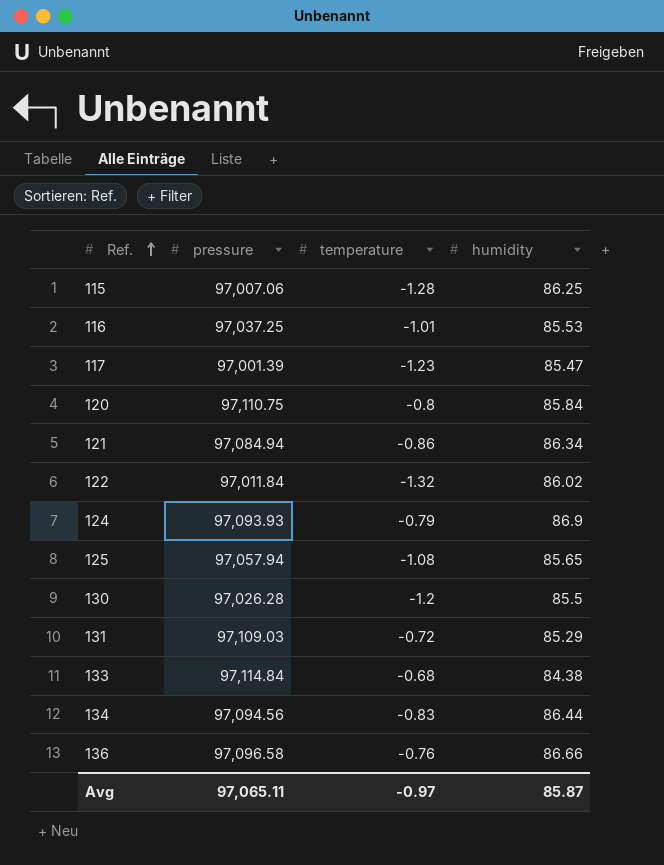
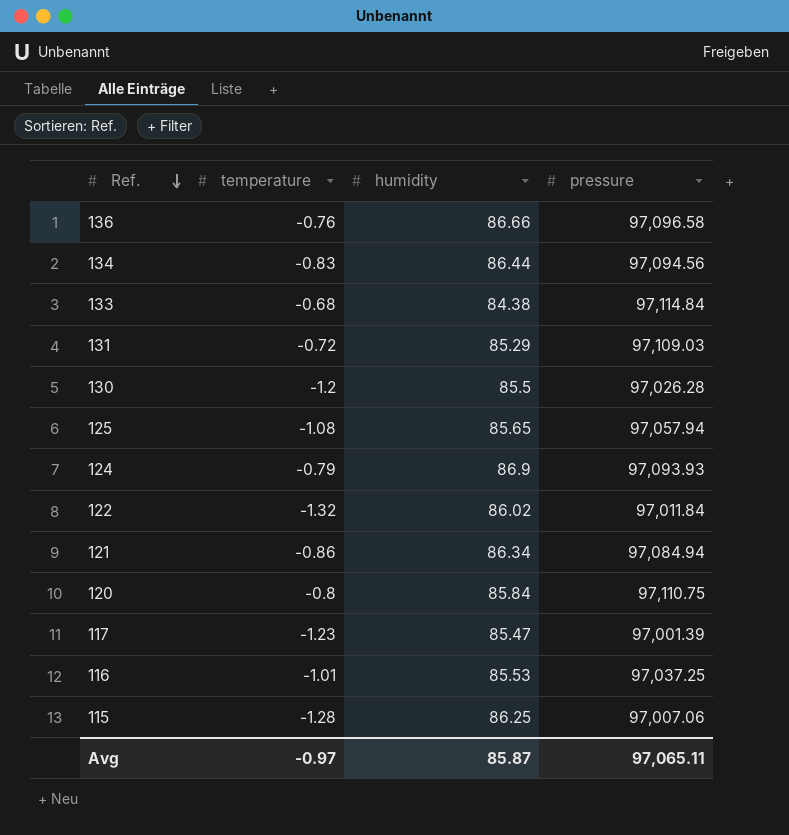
row order: Ref. ascending -> Ref. descending
column pressure | position: 2 -> 4

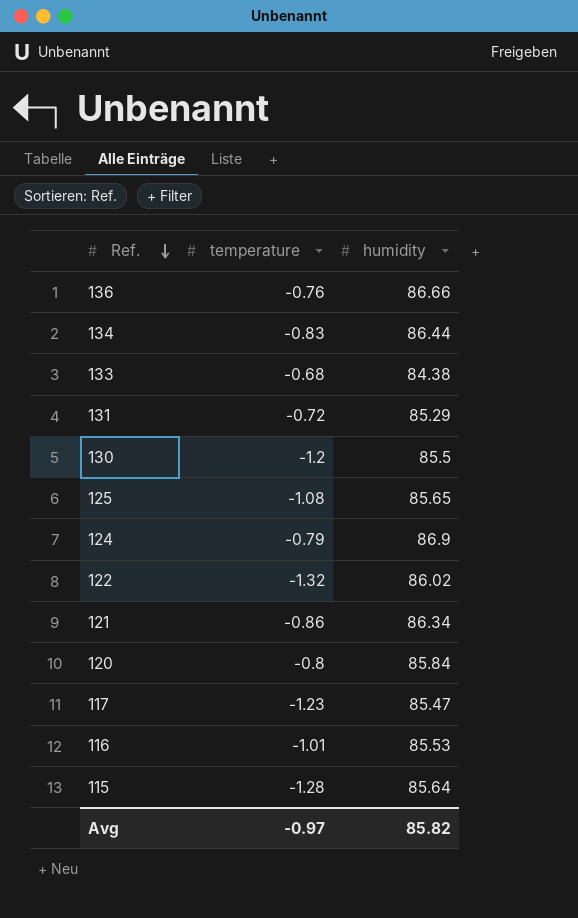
column pressure | position: 4 -> none
115 | humidity: 86.25 -> 85.64
Avg | humidity: 85.87 -> 85.82

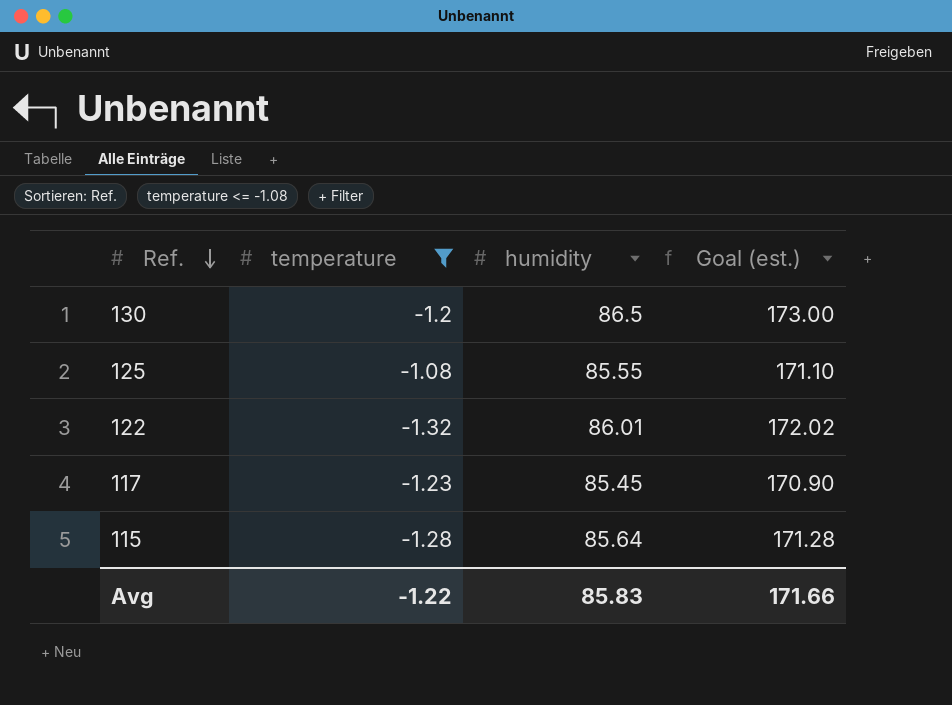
filter: none -> temperature <= -1.08
column Goal (est.) | formula: none -> [humidity] * 2
130 | humidity: 85.5 -> 86.5
125 | humidity: 85.65 -> 85.55
122 | humidity: 86.02 -> 86.01
117 | humidity: 85.47 -> 85.45
Avg | temperature: -0.97 -> -1.22
Avg | humidity: 85.82 -> 85.83

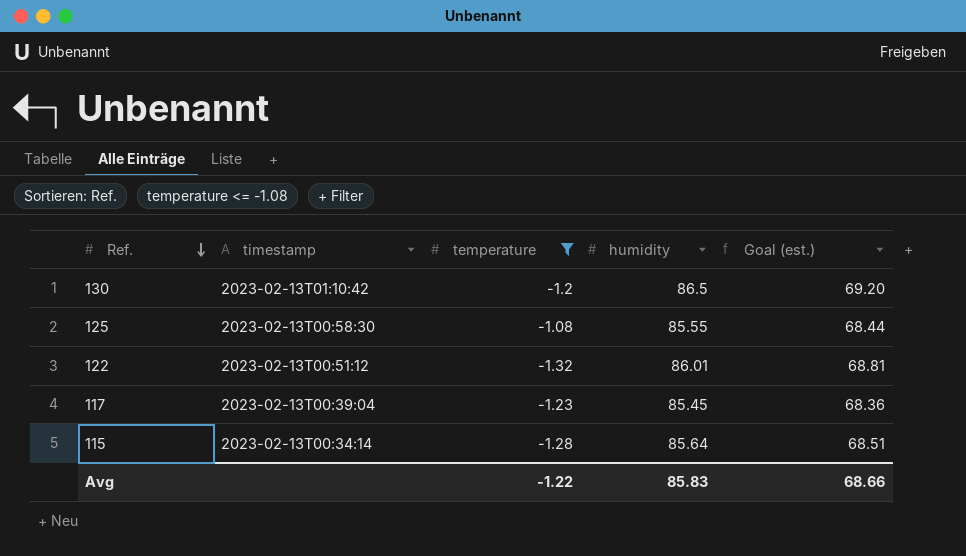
column timestamp | position: none -> 2
column Goal (est.) | formula: [humidity] * 2 -> [humidity] * 0.8
Avg | Goal (est.): 171.66 -> 68.66

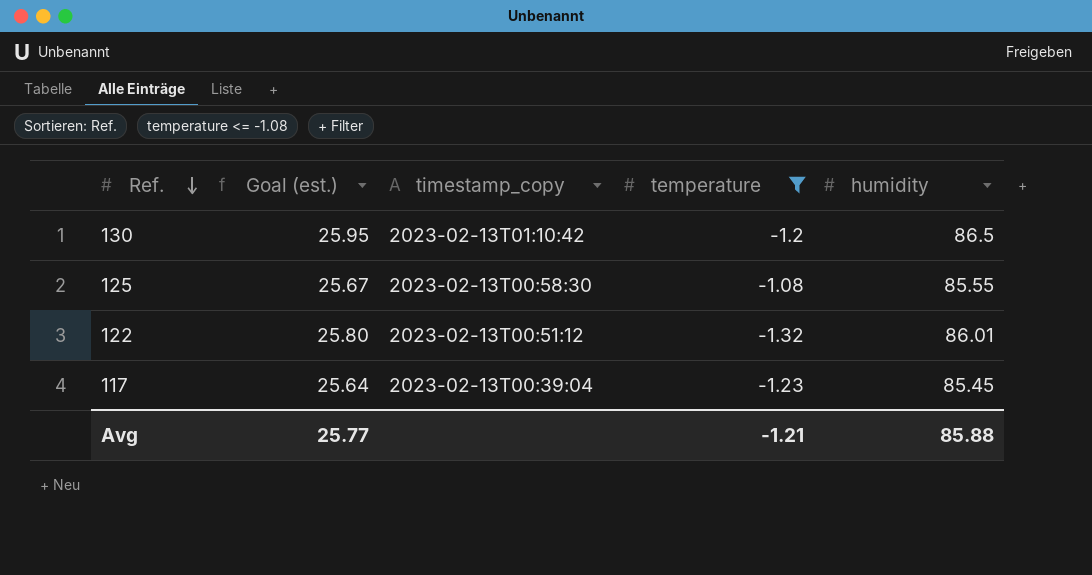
column Goal (est.) | formula: [humidity] * 0.8 -> [humidity] * 0.3
column Goal (est.) | position: 5 -> 2
column name: timestamp -> timestamp_copy
row 115: 2023-02-13T00:34:14 | -1.28 | 85.64 | 68.51 -> none
Avg | Goal (est.): 68.66 -> 25.77
Avg | temperature: -1.22 -> -1.21
Avg | humidity: 85.83 -> 85.88

